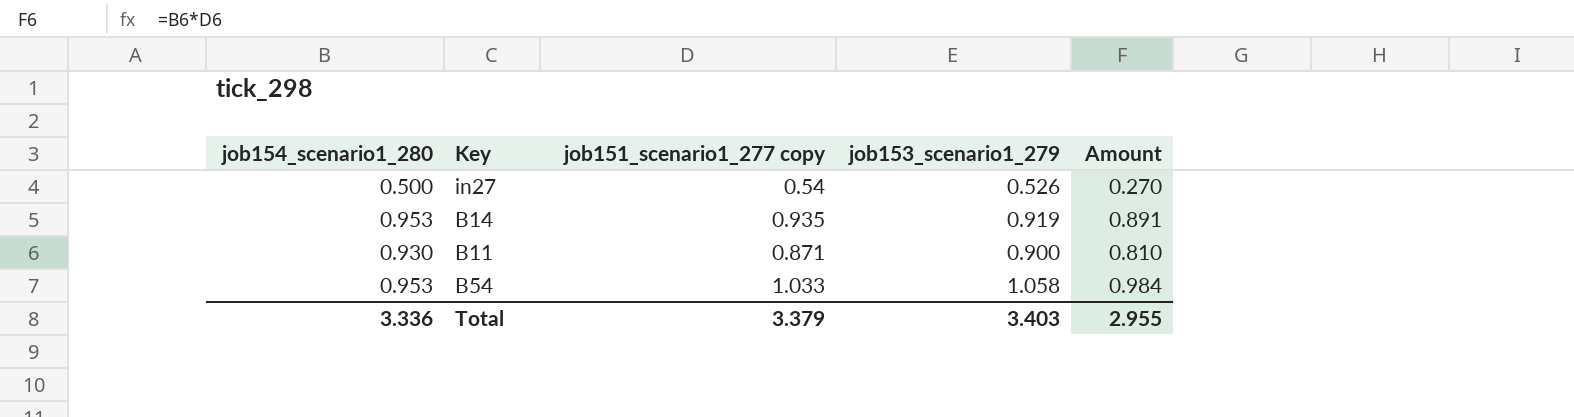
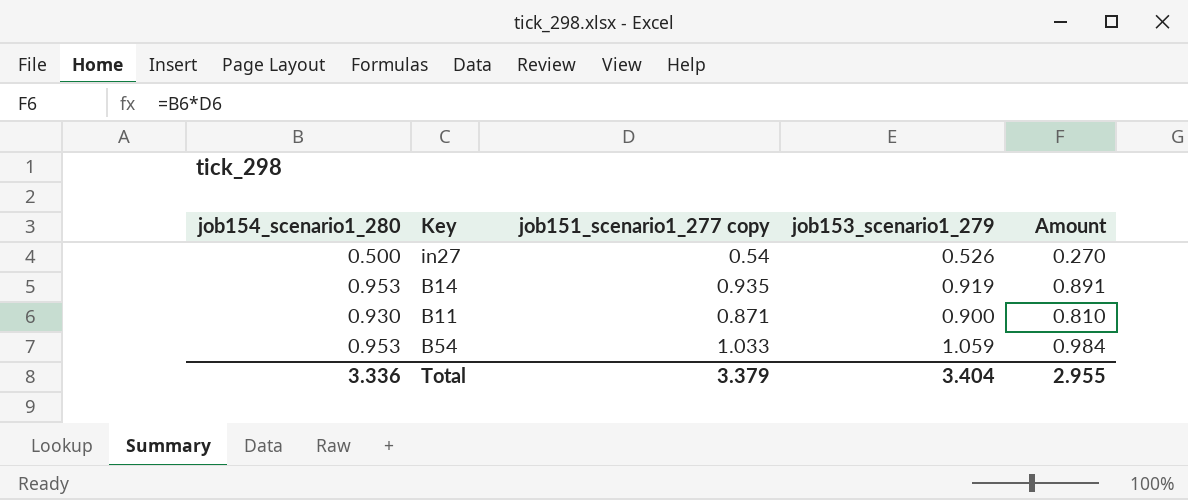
B54 | job153_scenario1_279: 1.058 -> 1.059
Total | job153_scenario1_279: 3.403 -> 3.404

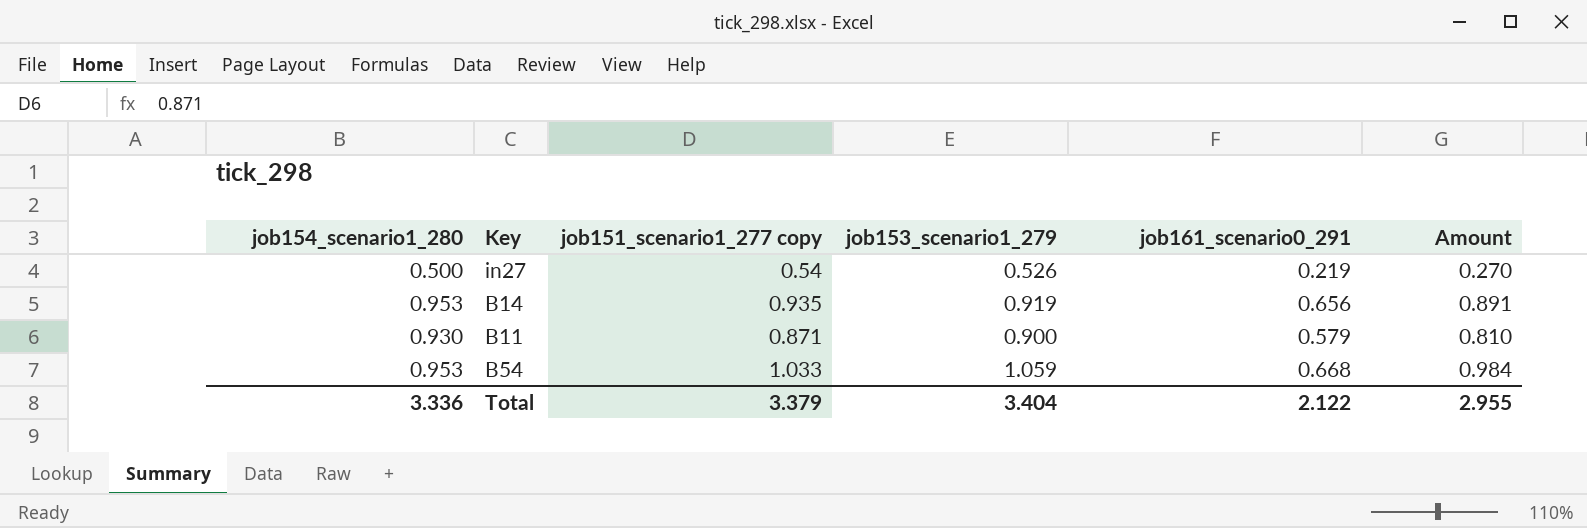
column job161_scenario0_291 | position: none -> 5

